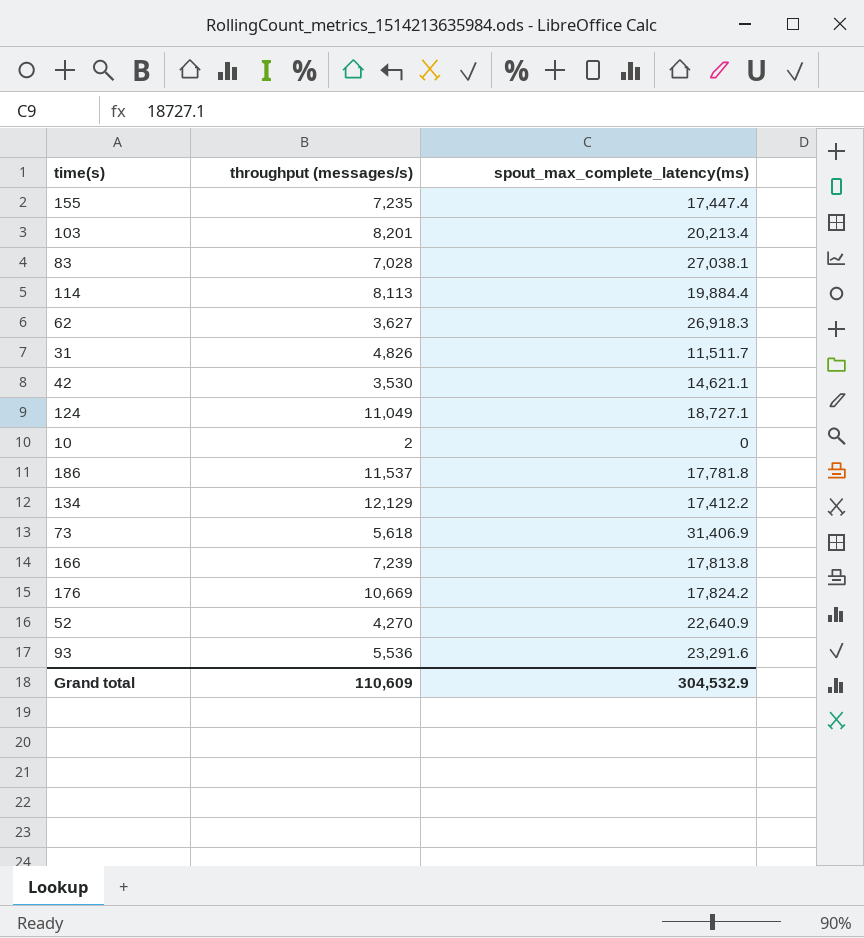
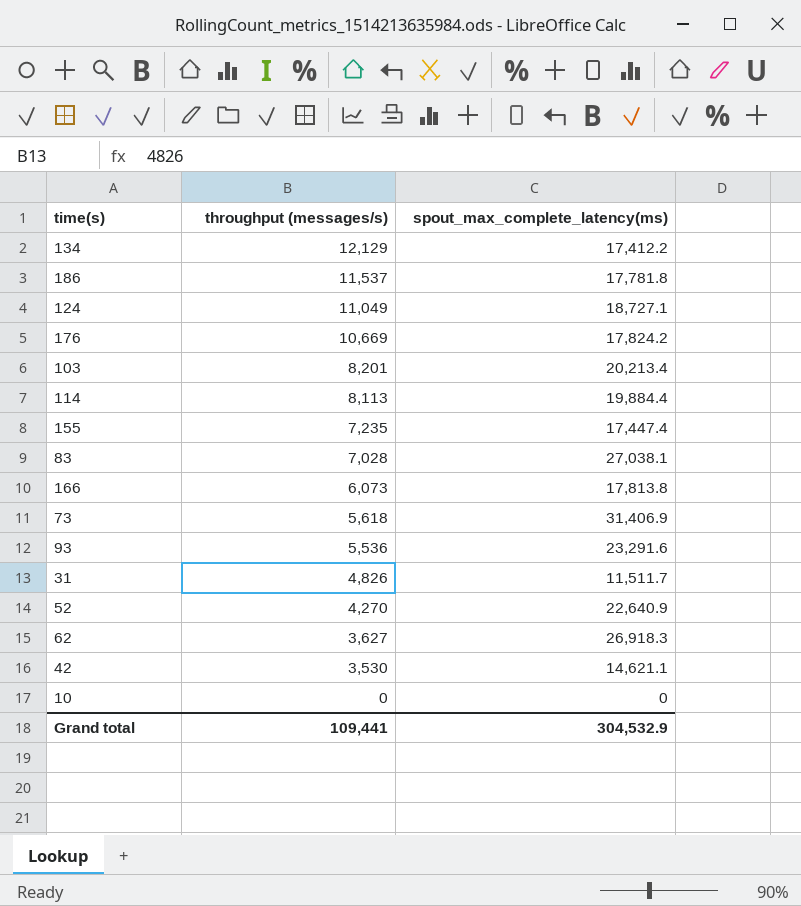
row order: none -> throughput (messages/s) descending
166 | throughput (messages/s): 7,239 -> 6,073
10 | throughput (messages/s): 2 -> 0
Grand total | throughput (messages/s): 110,609 -> 109,441

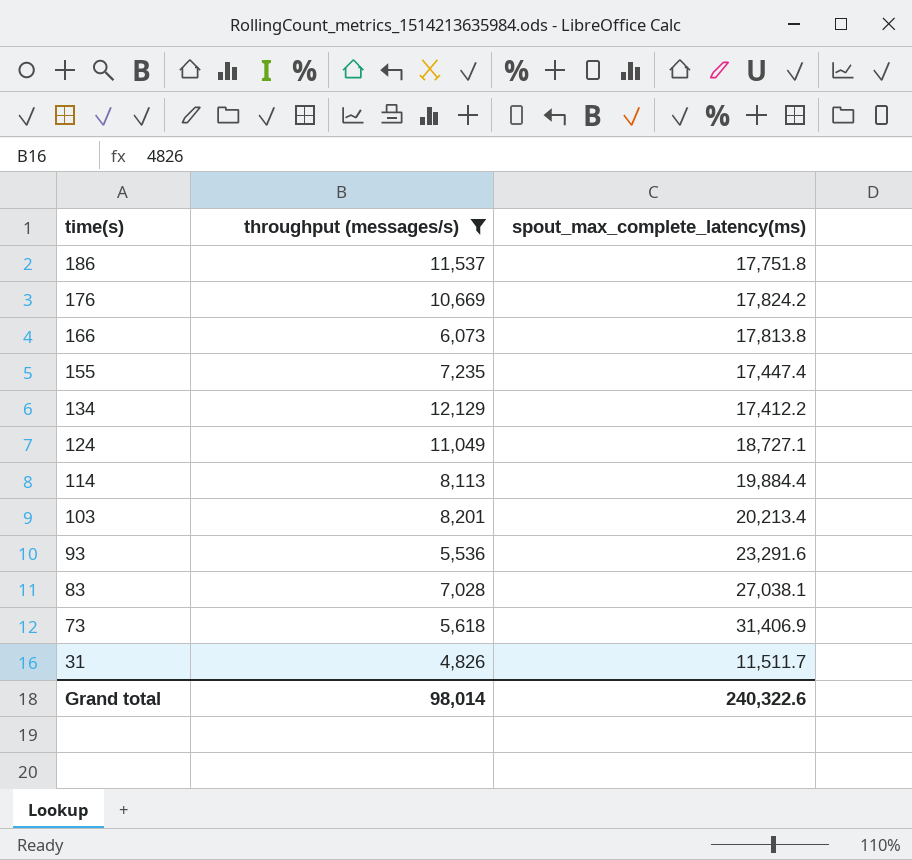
filter: none -> throughput (messages/s) >= 4,826
row order: throughput (messages/s) descending -> time(s) descending
186 | spout_max_complete_latency(ms): 17,781.8 -> 17,751.8
Grand total | throughput (messages/s): 109,441 -> 98,014
Grand total | spout_max_complete_latency(ms): 304,532.9 -> 240,322.6

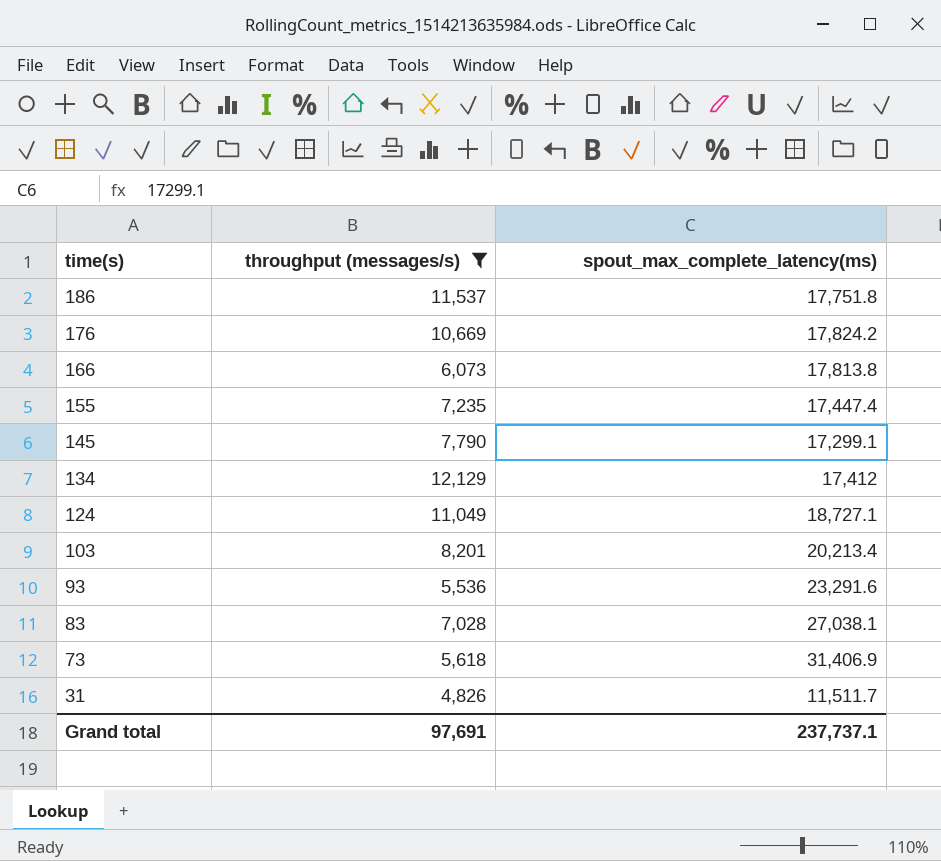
row 114: 8,113 | 19,884.4 -> none
row 145: none -> 7,790 | 17,299.1
134 | spout_max_complete_latency(ms): 17,412.2 -> 17,412
Grand total | throughput (messages/s): 98,014 -> 97,691
Grand total | spout_max_complete_latency(ms): 240,322.6 -> 237,737.1

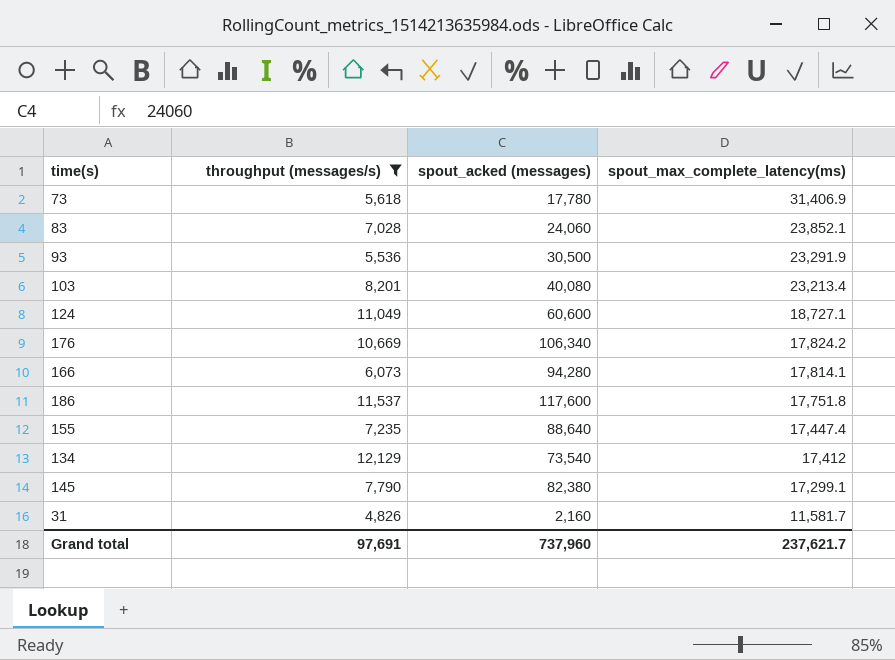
row order: time(s) descending -> spout_max_complete_latency(ms) descending
column spout_acked (messages) | position: none -> 3
83 | spout_max_complete_latency(ms): 27,038.1 -> 23,852.1
93 | spout_max_complete_latency(ms): 23,291.6 -> 23,291.9
103 | spout_max_complete_latency(ms): 20,213.4 -> 23,213.4
166 | spout_max_complete_latency(ms): 17,813.8 -> 17,814.1
31 | spout_max_complete_latency(ms): 11,511.7 -> 11,581.7
Grand total | spout_max_complete_latency(ms): 237,737.1 -> 237,621.7

